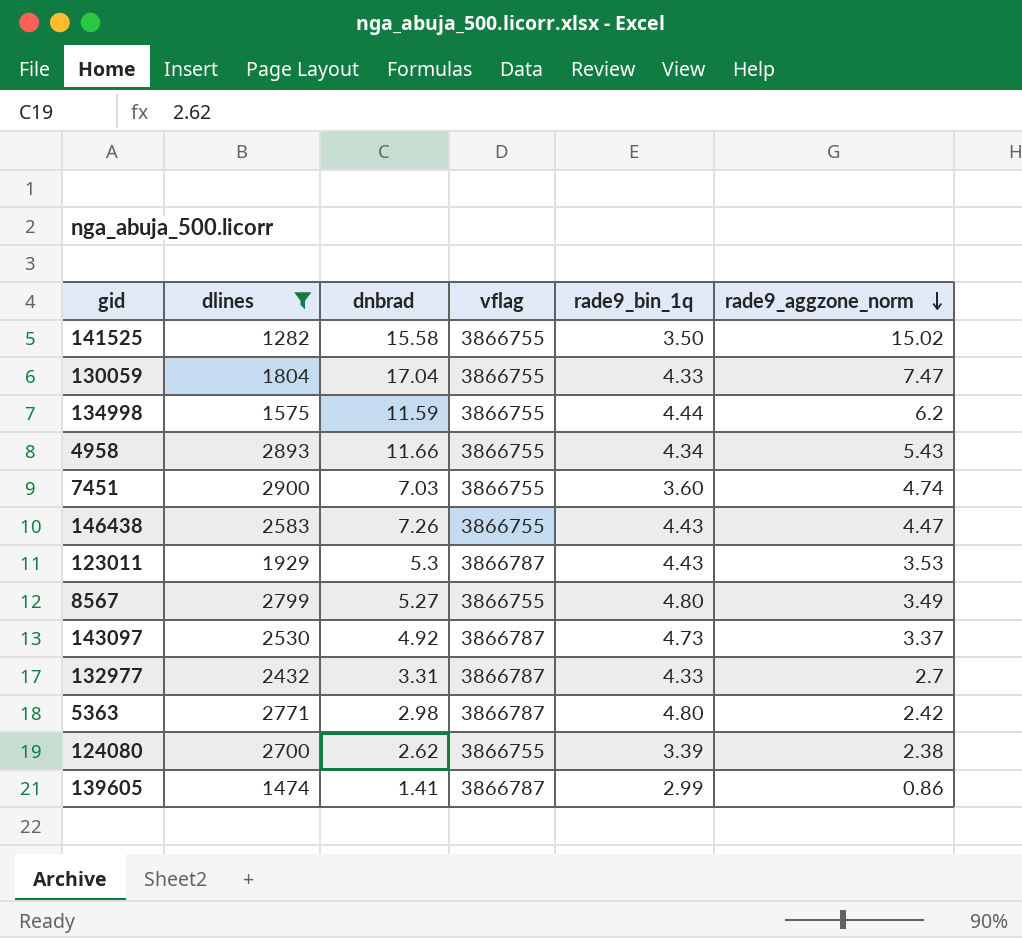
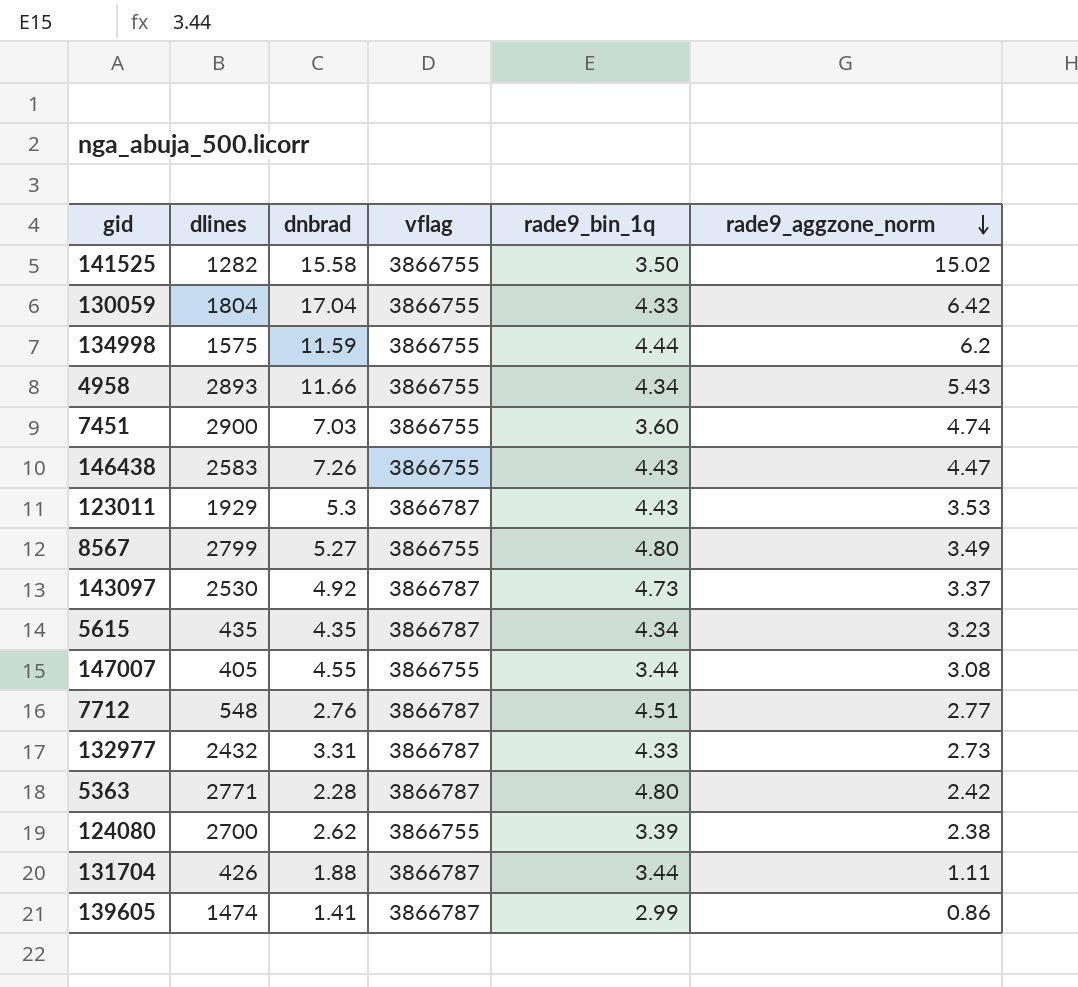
filter: dlines >= 1282 -> none
130059 | rade9_aggzone_norm: 7.47 -> 6.42
132977 | rade9_aggzone_norm: 2.7 -> 2.73
5363 | dnbrad: 2.98 -> 2.28

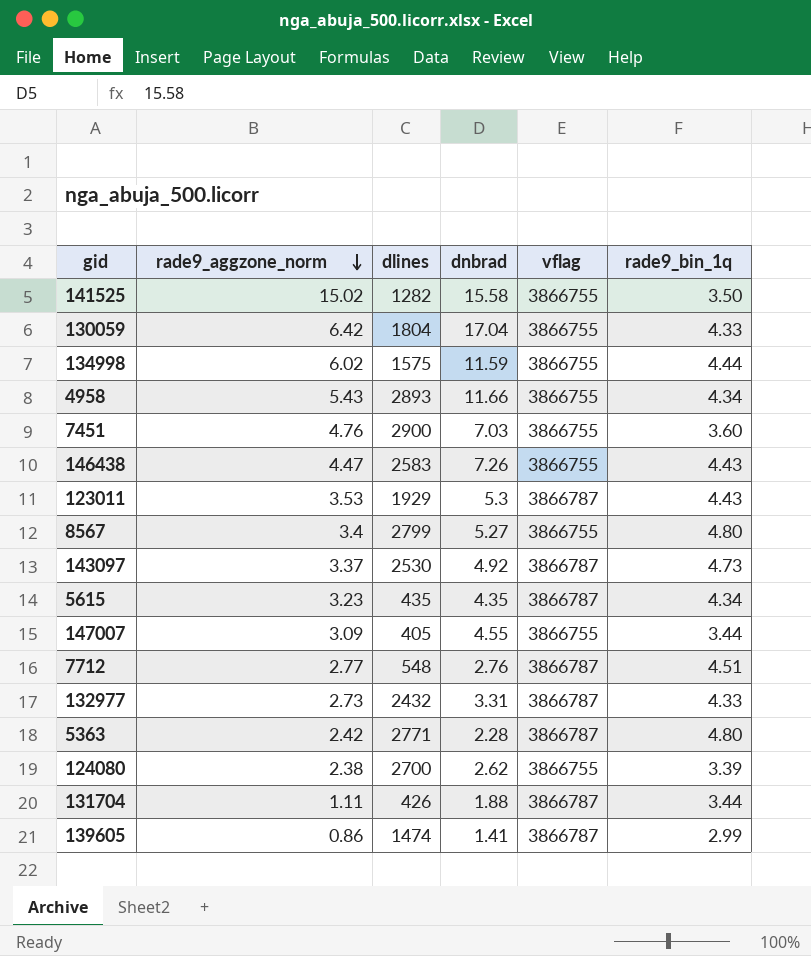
column rade9_aggzone_norm | position: 6 -> 2
134998 | rade9_aggzone_norm: 6.2 -> 6.02
7451 | rade9_aggzone_norm: 4.74 -> 4.76
8567 | rade9_aggzone_norm: 3.49 -> 3.4
147007 | rade9_aggzone_norm: 3.08 -> 3.09

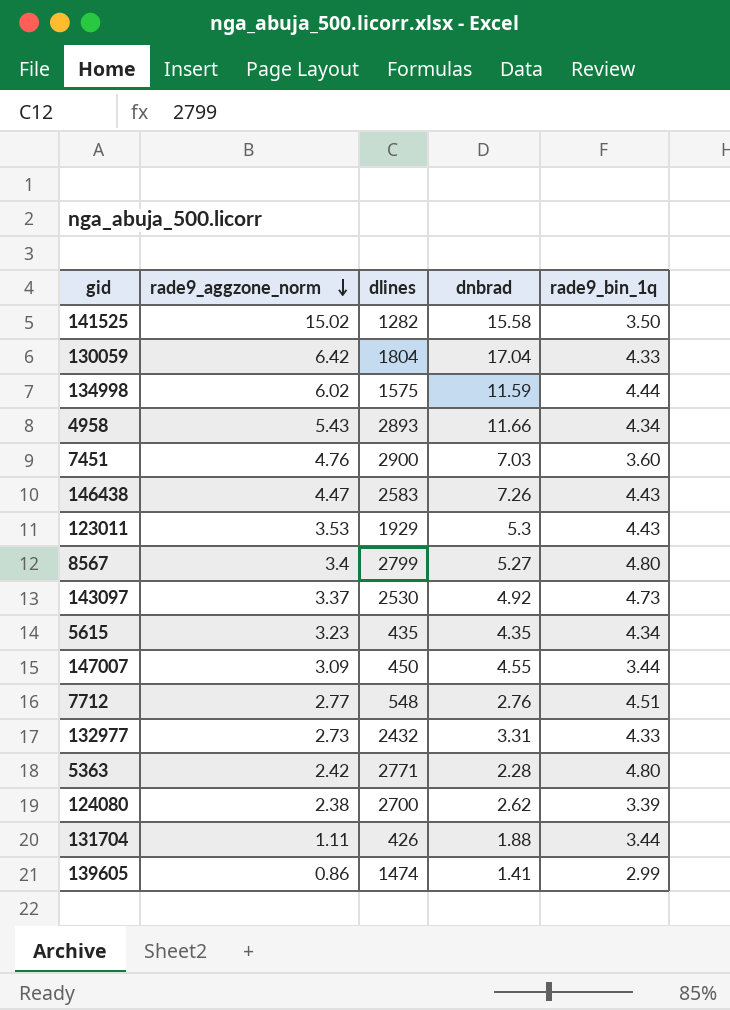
column vflag | position: 5 -> none
147007 | dlines: 405 -> 450

